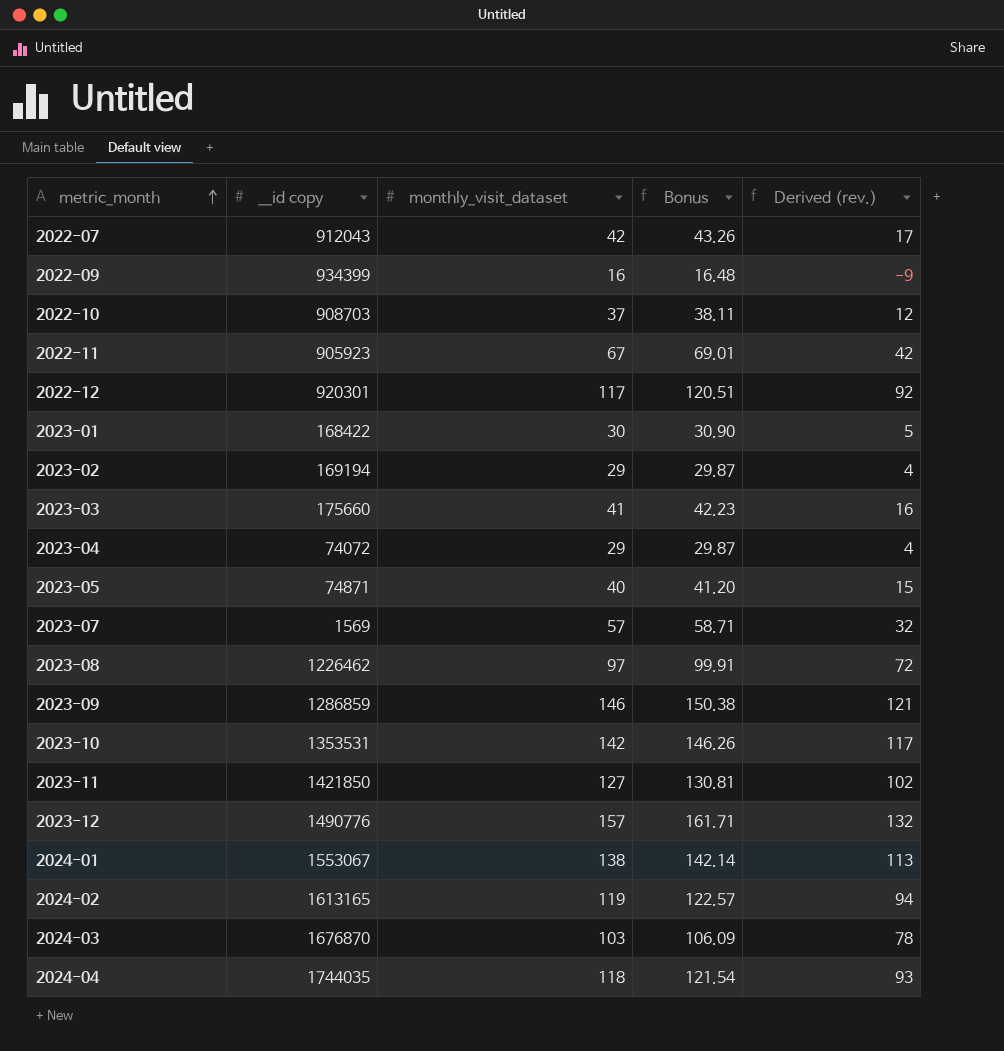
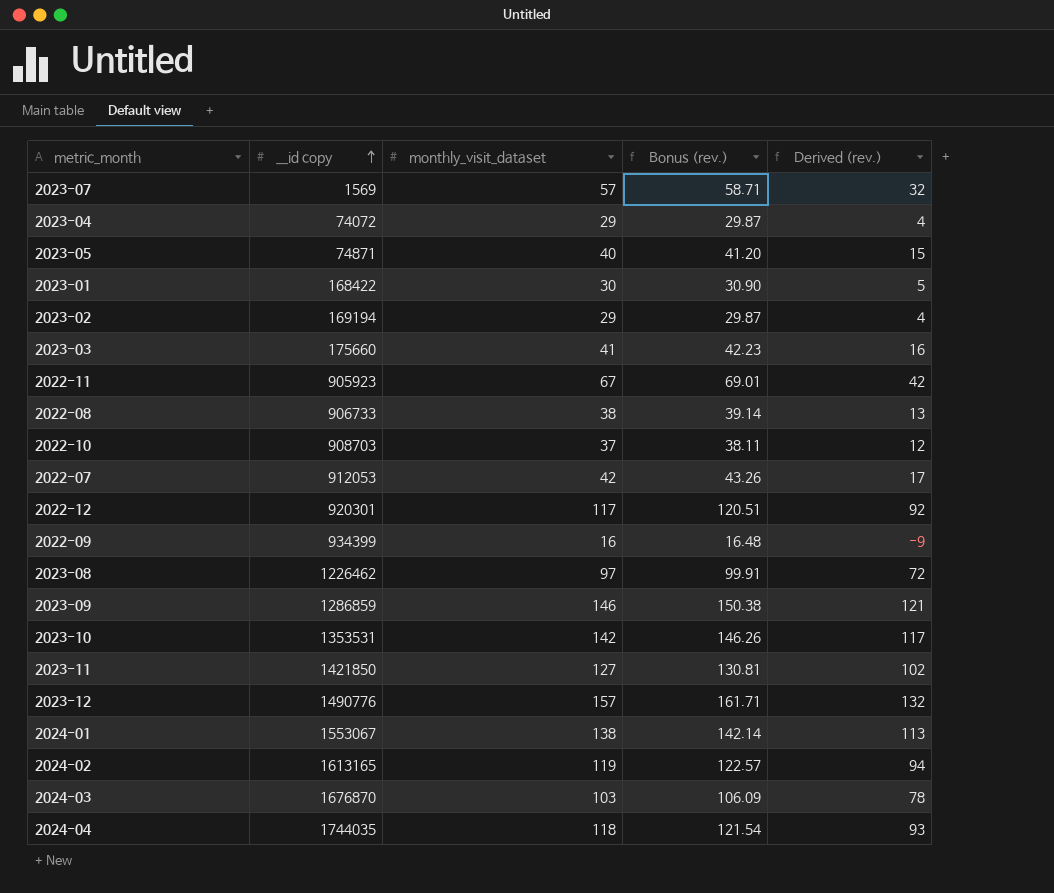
row order: metric_month ascending -> __id copy ascending
column name: Bonus -> Bonus (rev.)
row 2022-08: none -> 906733 | 38 | 39.14 | 13
2022-07 | __id copy: 912043 -> 912053

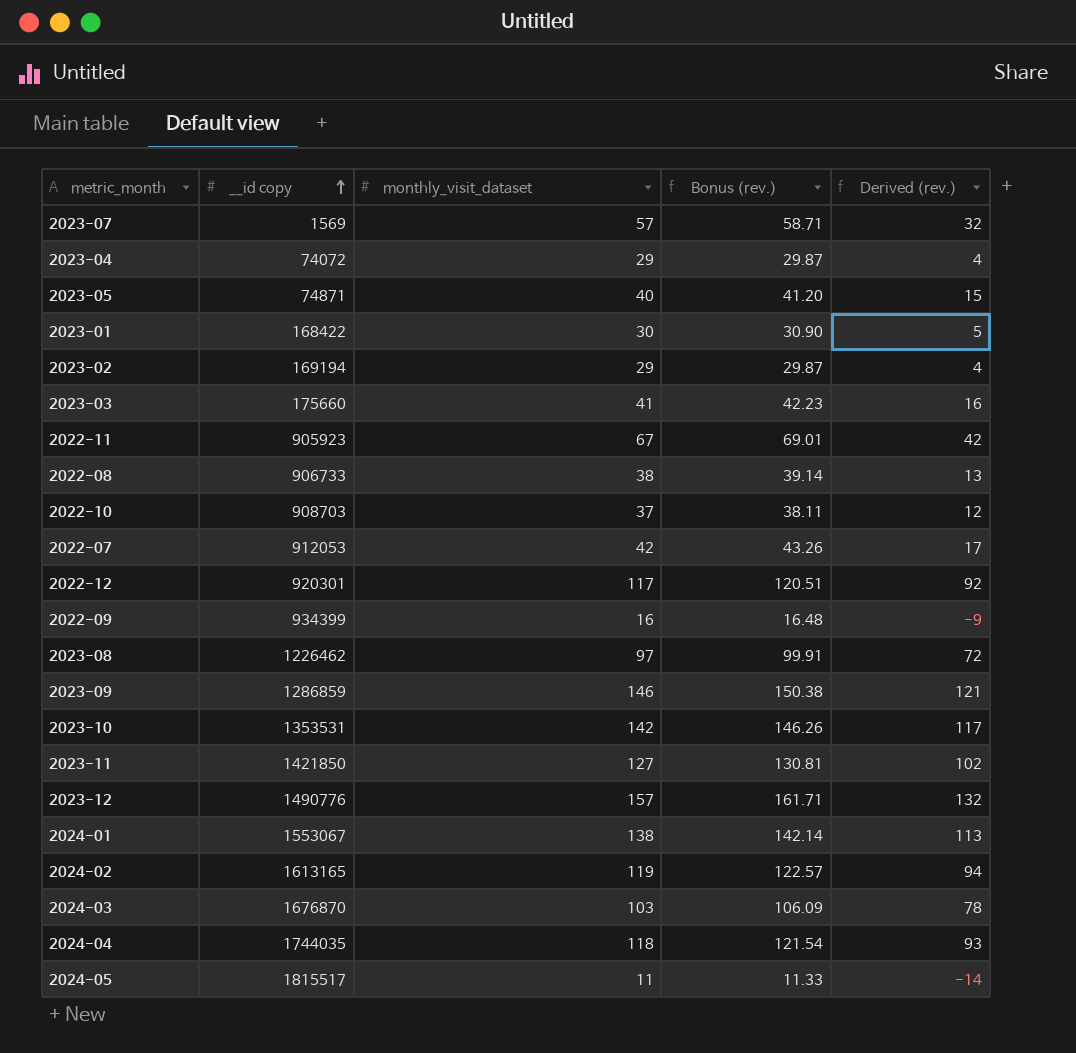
row 2024-05: none -> 1815517 | 11 | 11.33 | -14

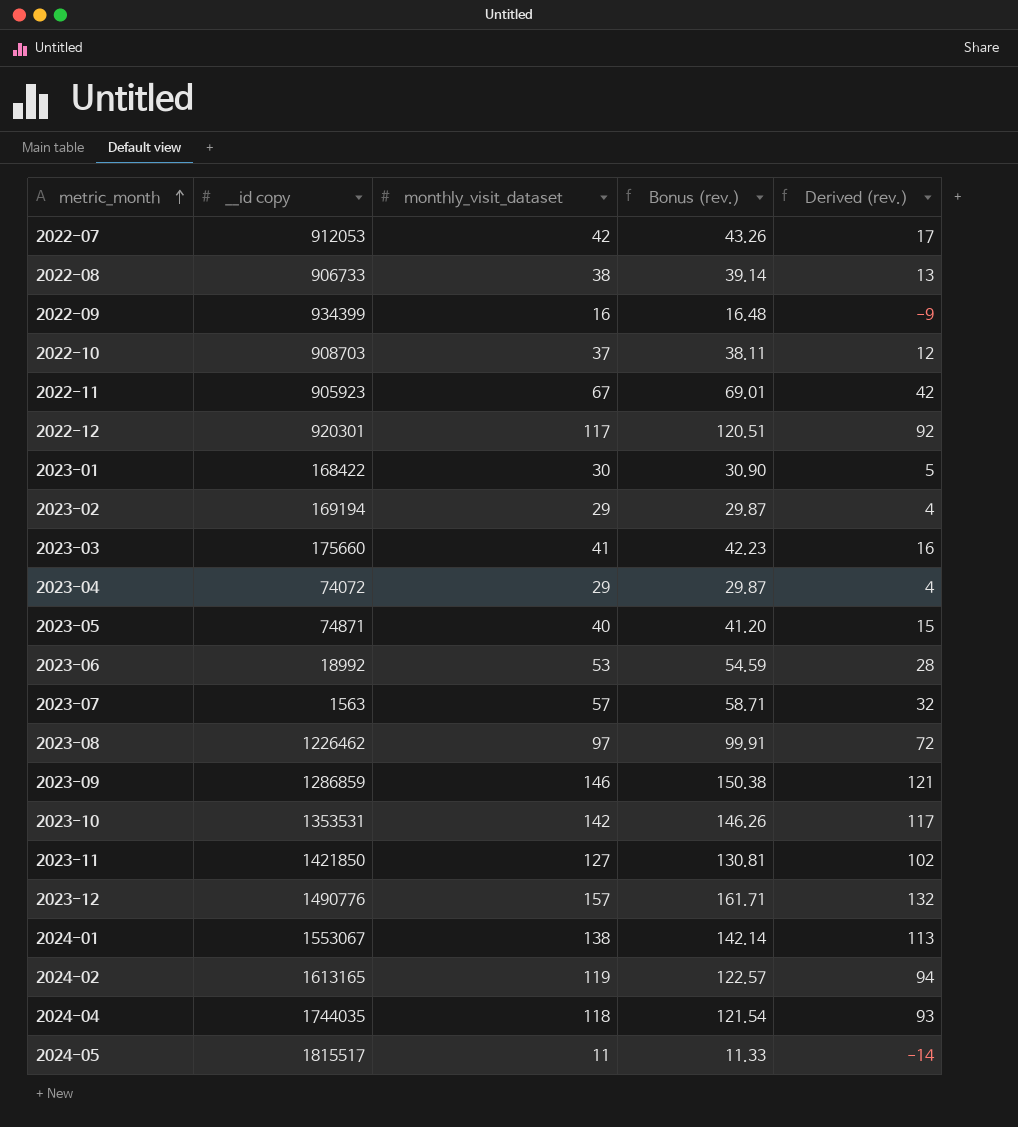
row order: __id copy ascending -> metric_month ascending
row 2024-03: 1676870 | 103 | 106.09 | 78 -> none
row 2023-06: none -> 18992 | 53 | 54.59 | 28
2023-07 | __id copy: 1569 -> 1563

